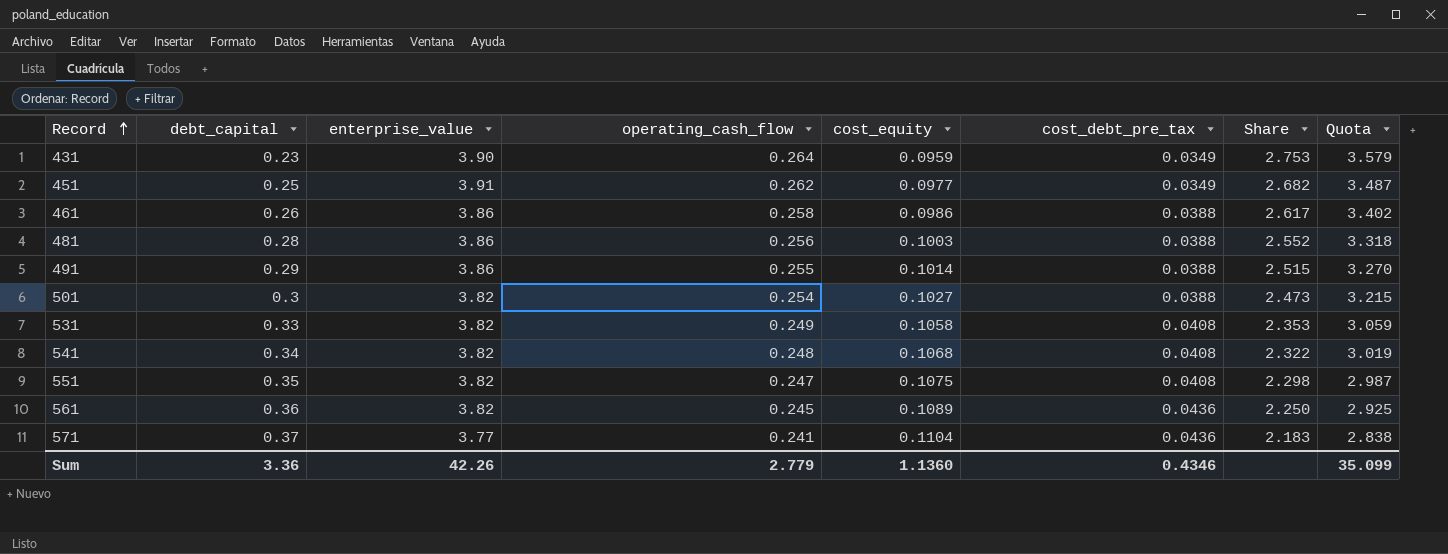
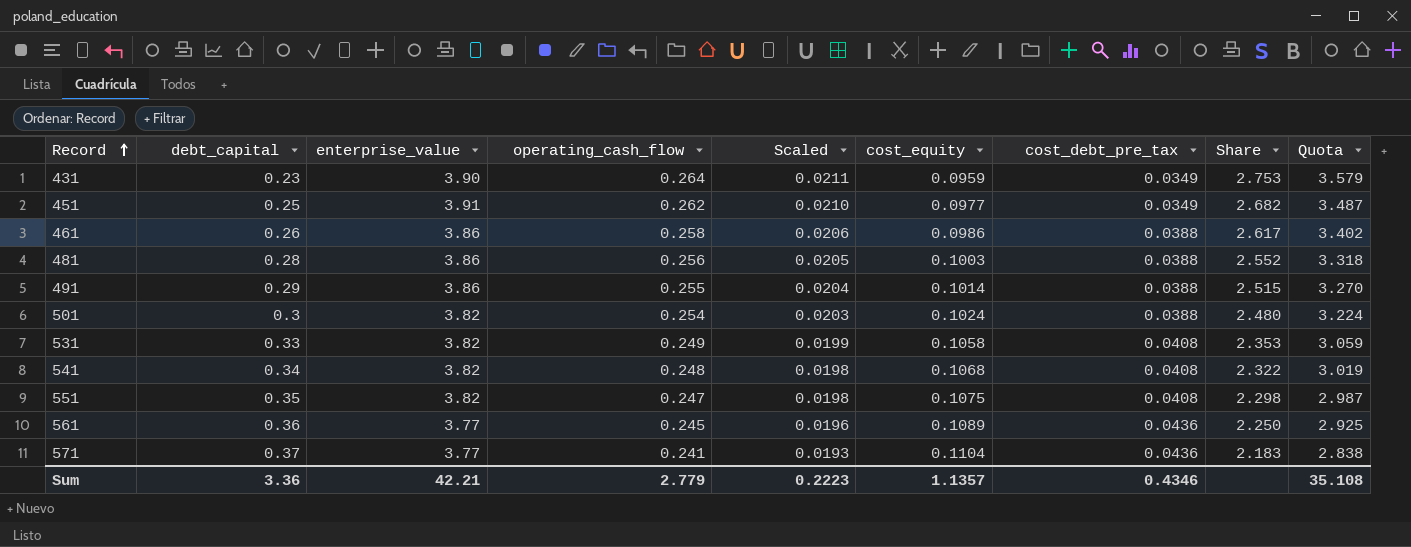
column Scaled | formula: none -> [operating_cash_flow] * 0.08
501 | cost_equity: 0.1027 -> 0.1024
501 | Share: 2.473 -> 2.480
501 | Quota: 3.215 -> 3.224
561 | enterprise_value: 3.82 -> 3.77
Sum | enterprise_value: 42.26 -> 42.21
Sum | cost_equity: 1.1360 -> 1.1357
Sum | Quota: 35.099 -> 35.108

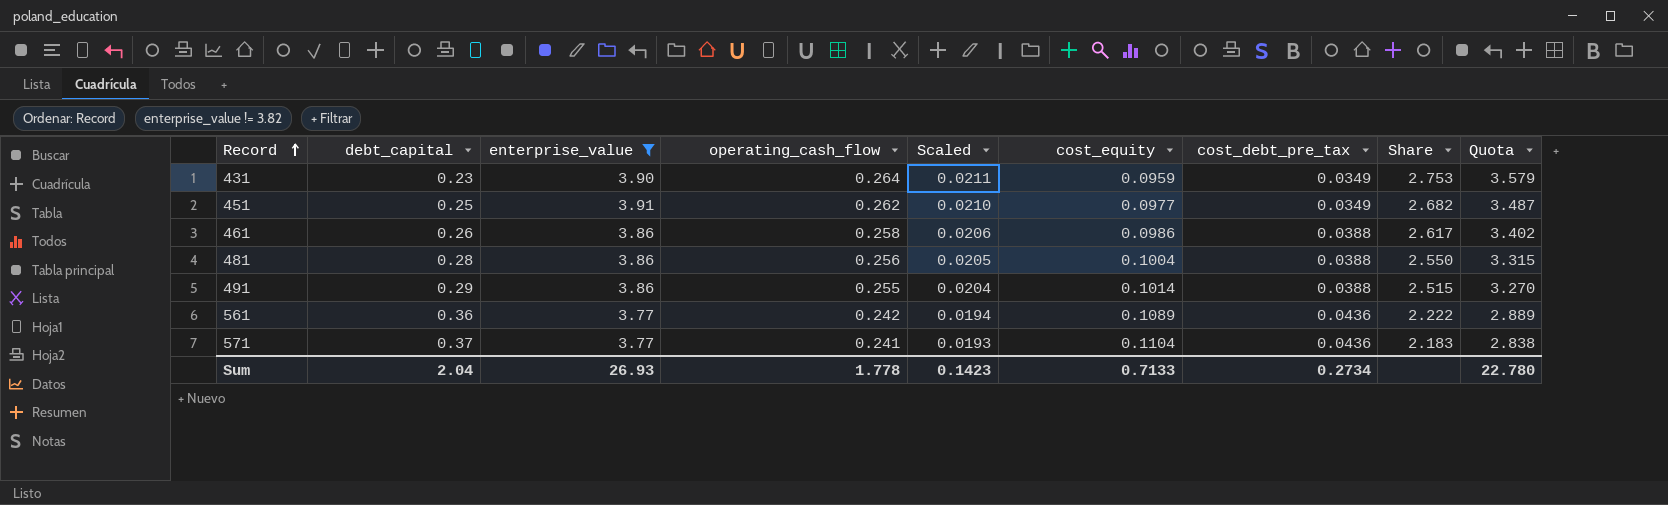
filter: none -> enterprise_value != 3.82
481 | cost_equity: 0.1003 -> 0.1004
481 | Share: 2.552 -> 2.550
481 | Quota: 3.318 -> 3.315
561 | operating_cash_flow: 0.245 -> 0.242
561 | Scaled: 0.0196 -> 0.0194
561 | Share: 2.250 -> 2.222
561 | Quota: 2.925 -> 2.889
Sum | debt_capital: 3.36 -> 2.04
Sum | enterprise_value: 42.21 -> 26.93
Sum | operating_cash_flow: 2.779 -> 1.778
Sum | Scaled: 0.2223 -> 0.1423
Sum | cost_equity: 1.1357 -> 0.7133
Sum | cost_debt_pre_tax: 0.4346 -> 0.2734
Sum | Quota: 35.108 -> 22.780

